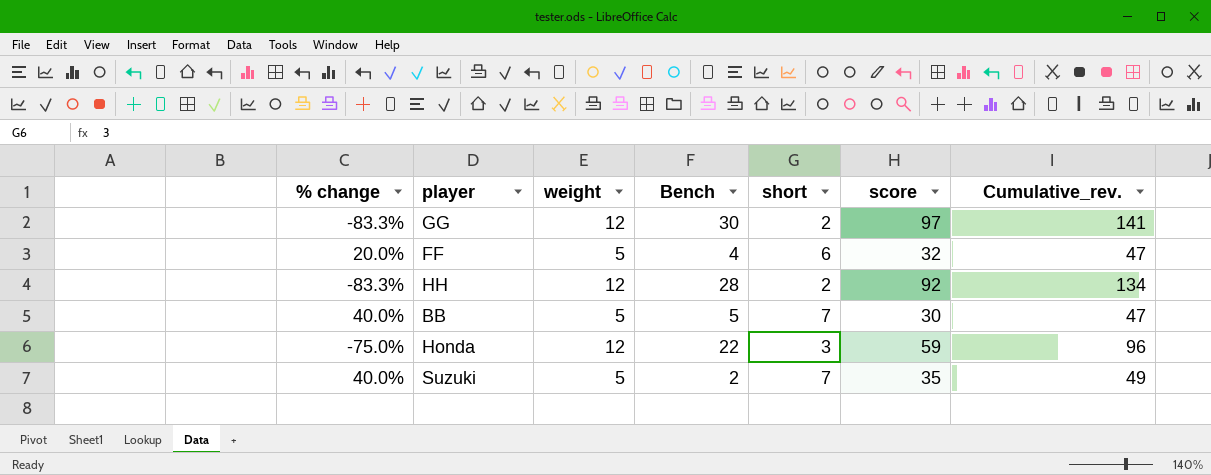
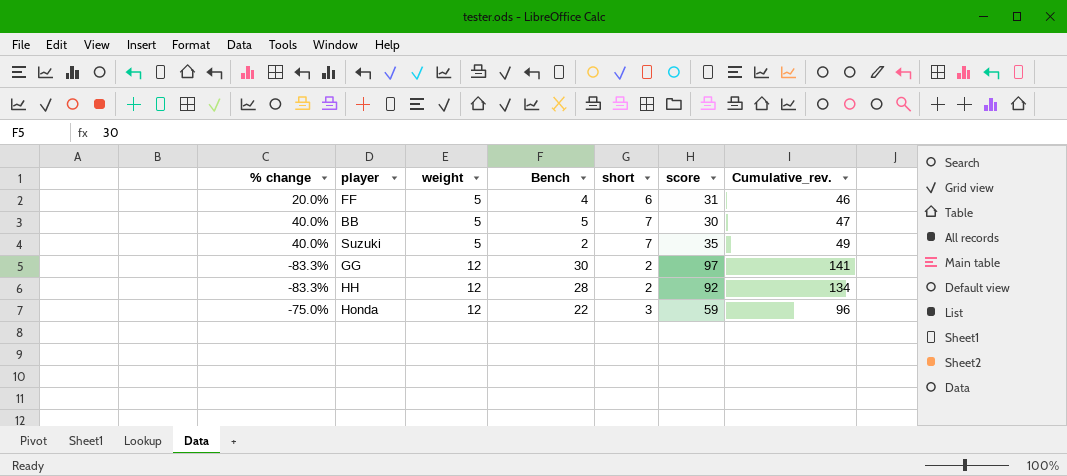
row order: none -> weight ascending
FF | score: 32 -> 31
FF | Cumulative_rev.: 47 -> 46

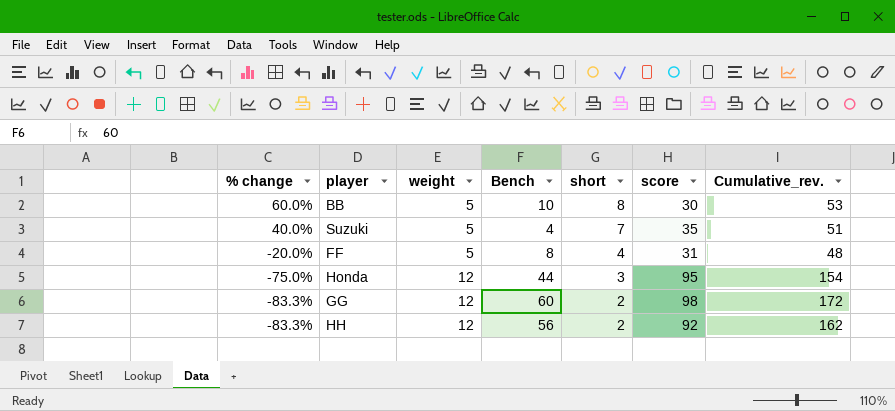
row order: weight ascending -> % change descending
BB | % change: 40.0% -> 60.0%
BB | Bench: 5 -> 10
BB | short: 7 -> 8
BB | Cumulative_rev.: 47 -> 53
Suzuki | Bench: 2 -> 4
Suzuki | Cumulative_rev.: 49 -> 51
FF | % change: 20.0% -> -20.0%
FF | Bench: 4 -> 8
FF | short: 6 -> 4
FF | Cumulative_rev.: 46 -> 48
Honda | Bench: 22 -> 44
Honda | score: 59 -> 95
Honda | Cumulative_rev.: 96 -> 154
GG | Bench: 30 -> 60
GG | score: 97 -> 98
GG | Cumulative_rev.: 141 -> 172
HH | Bench: 28 -> 56
HH | Cumulative_rev.: 134 -> 162

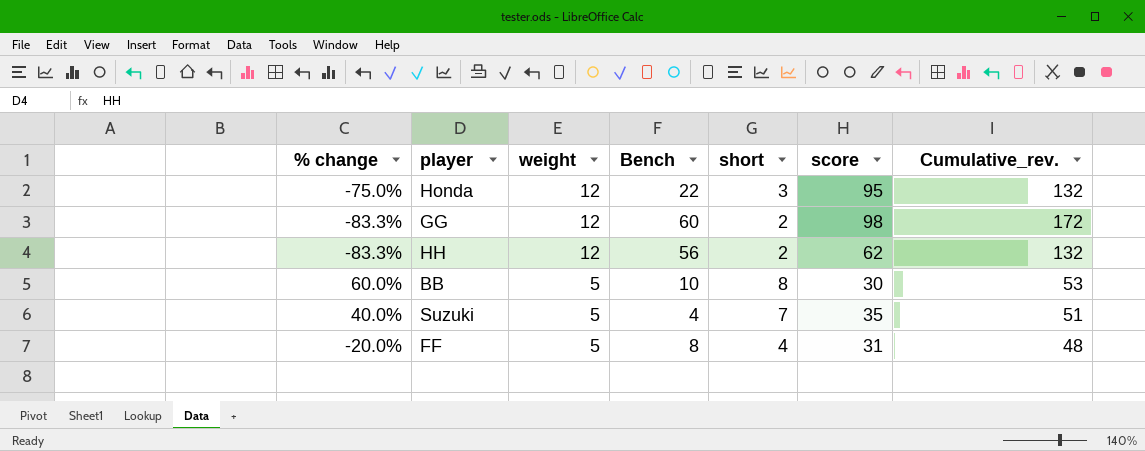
row order: % change descending -> weight descending
Honda | Bench: 44 -> 22
Honda | Cumulative_rev.: 154 -> 132
HH | score: 92 -> 62
HH | Cumulative_rev.: 162 -> 132

